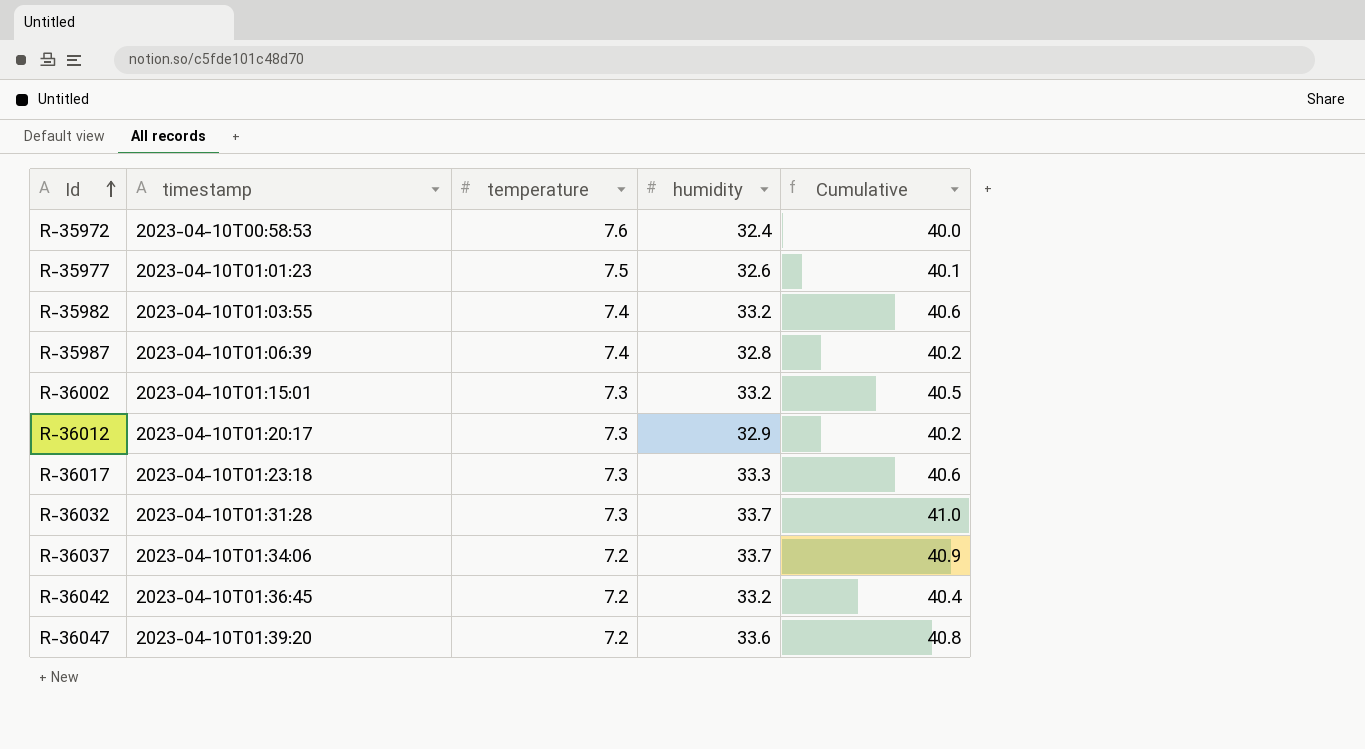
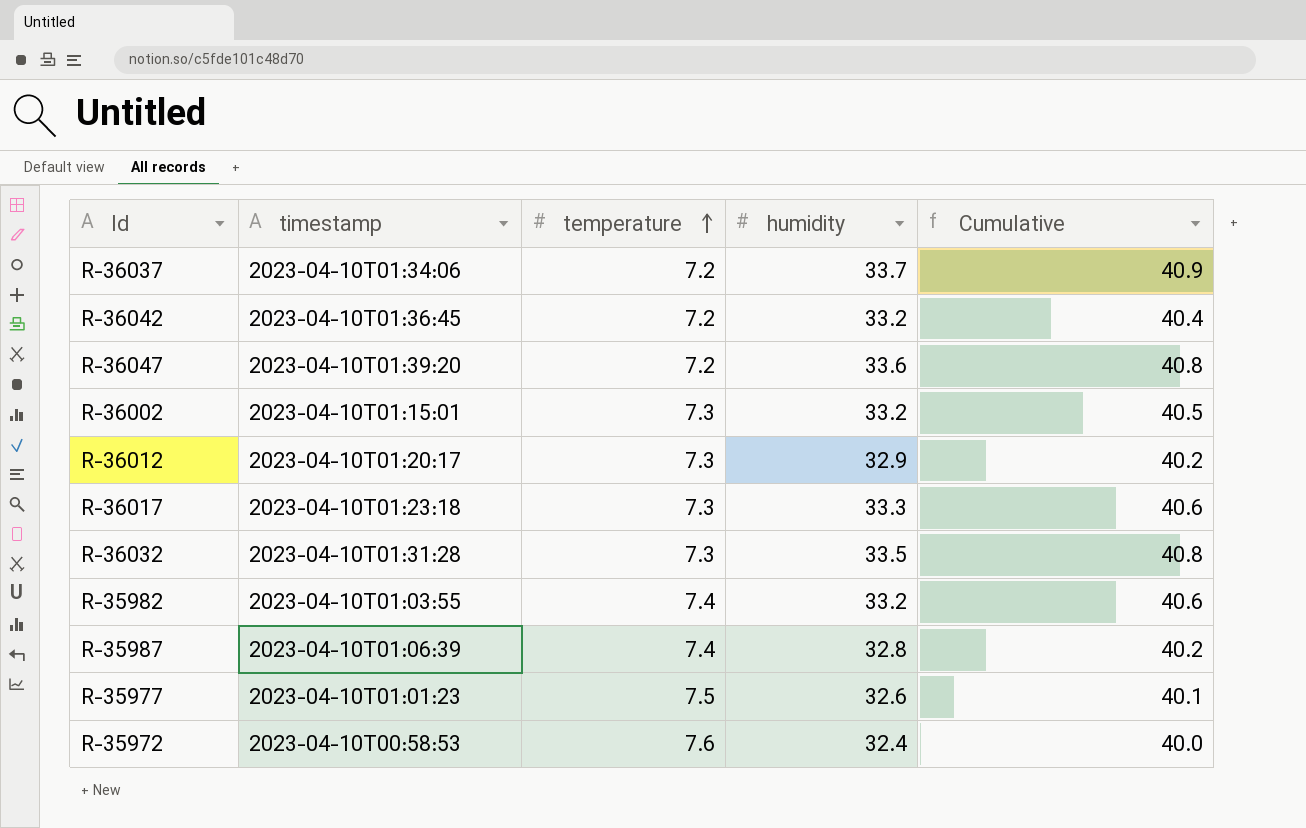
row order: Id ascending -> temperature ascending
R-36032 | humidity: 33.7 -> 33.5
R-36032 | Cumulative: 41.0 -> 40.8

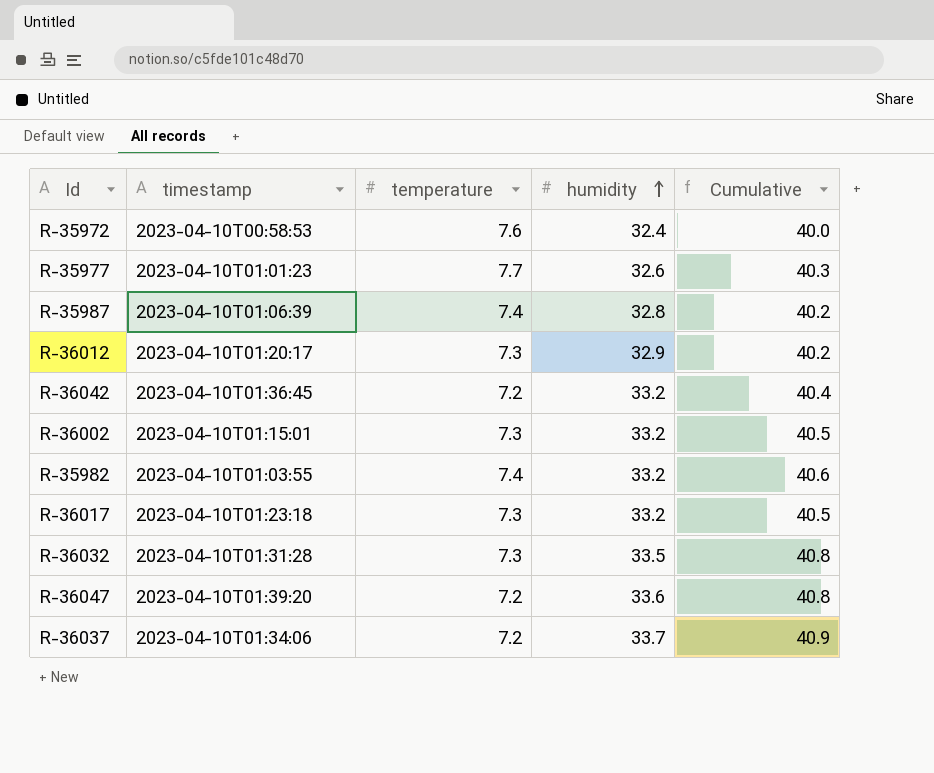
row order: temperature ascending -> humidity ascending
R-35977 | temperature: 7.5 -> 7.7
R-35977 | Cumulative: 40.1 -> 40.3
R-36017 | humidity: 33.3 -> 33.2
R-36017 | Cumulative: 40.6 -> 40.5

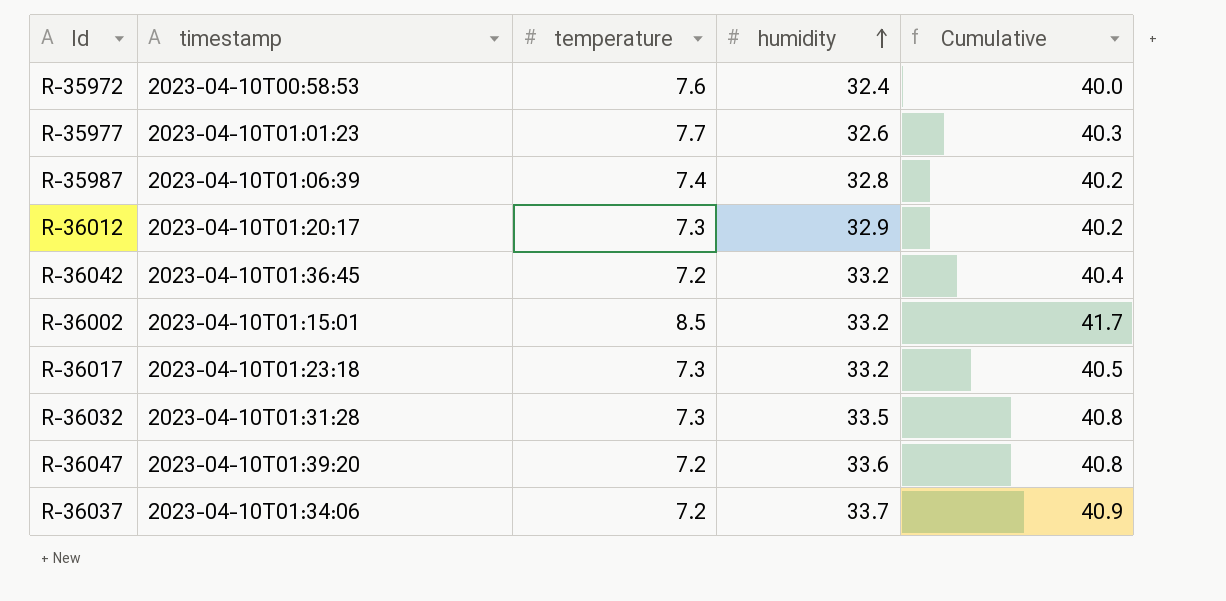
row R-35982: 2023-04-10T01:03:55 | 7.4 | 33.2 | 40.6 -> none
R-36002 | temperature: 7.3 -> 8.5
R-36002 | Cumulative: 40.5 -> 41.7

